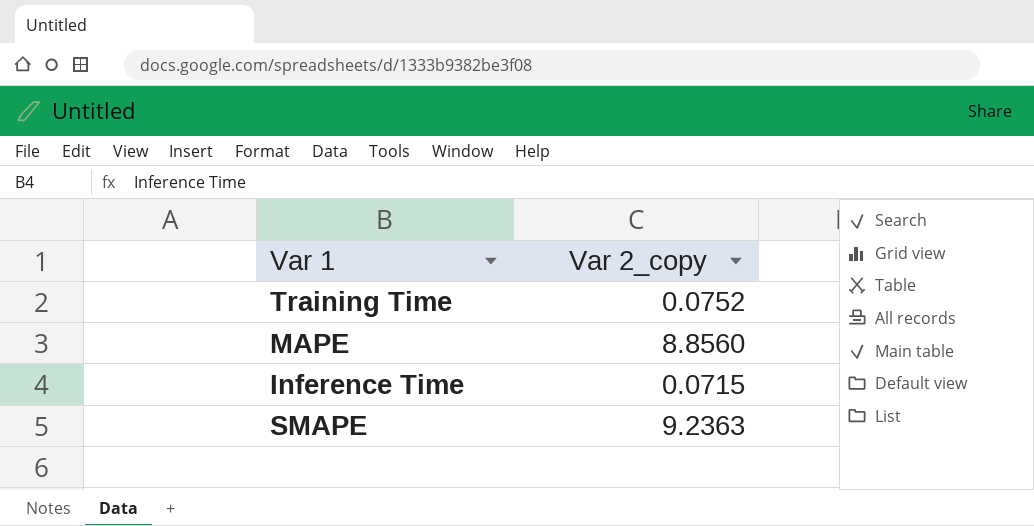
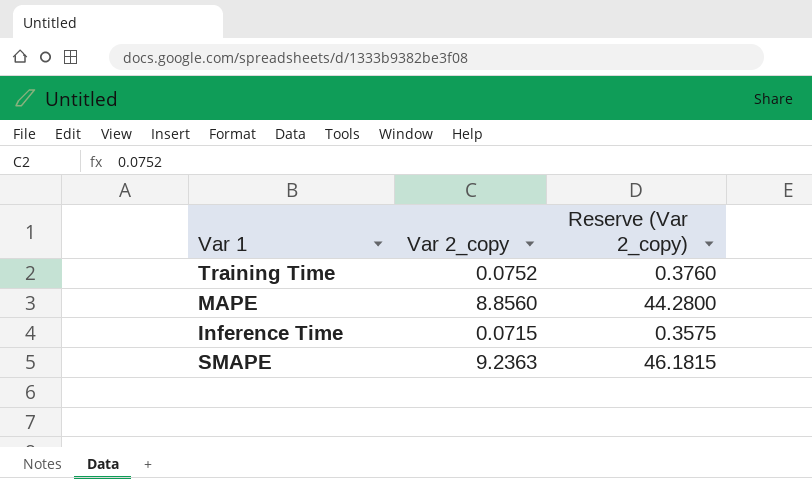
column Reserve (Var 2_copy) | formula: none -> [Var 2_copy] * 5

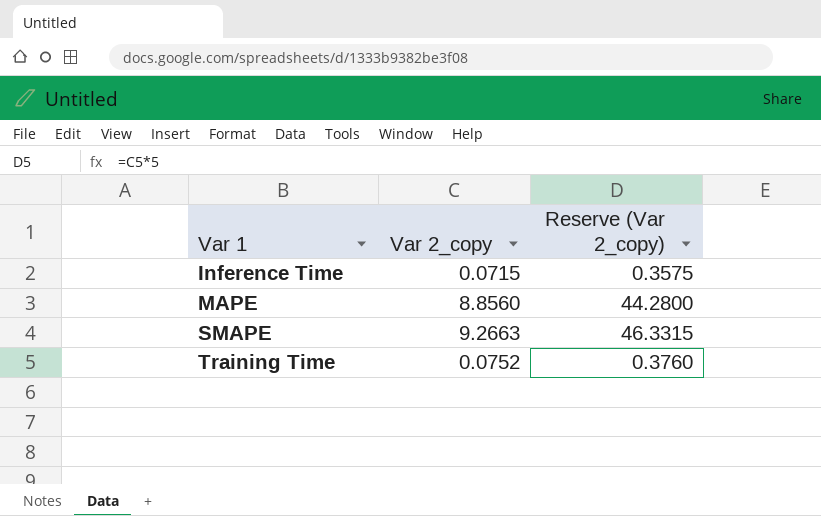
row order: none -> Var 1 ascending
SMAPE | Var 2_copy: 9.2363 -> 9.2663
SMAPE | Reserve (Var 2_copy): 46.1815 -> 46.3315

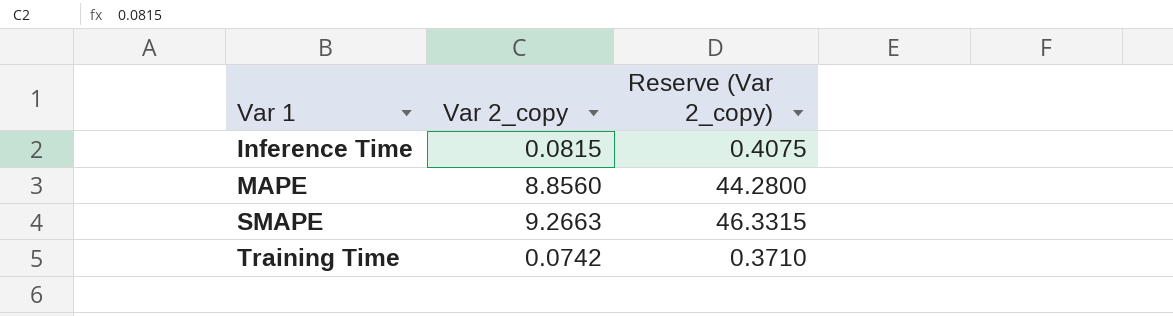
Inference Time | Var 2_copy: 0.0715 -> 0.0815
Inference Time | Reserve (Var 2_copy): 0.3575 -> 0.4075
Training Time | Var 2_copy: 0.0752 -> 0.0742
Training Time | Reserve (Var 2_copy): 0.3760 -> 0.3710

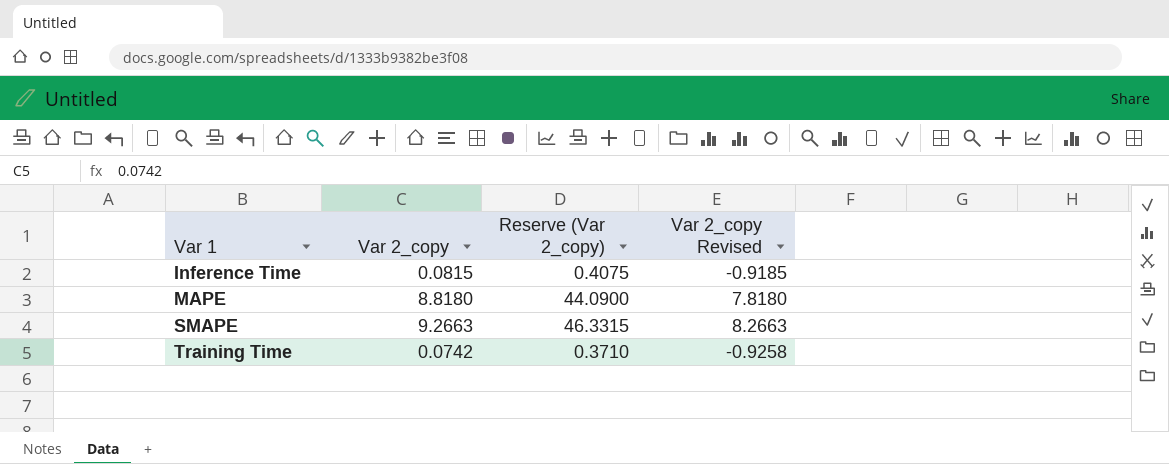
column Var 2_copy Revised | formula: none -> [Var 2_copy] - 1
MAPE | Var 2_copy: 8.8560 -> 8.8180
MAPE | Reserve (Var 2_copy): 44.2800 -> 44.0900

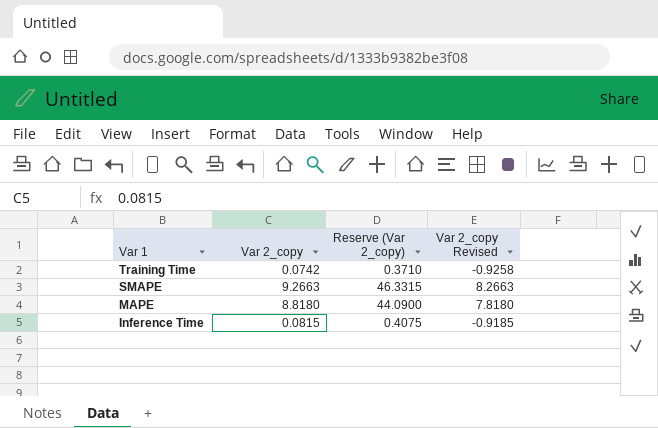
row order: Var 1 ascending -> Var 1 descending

